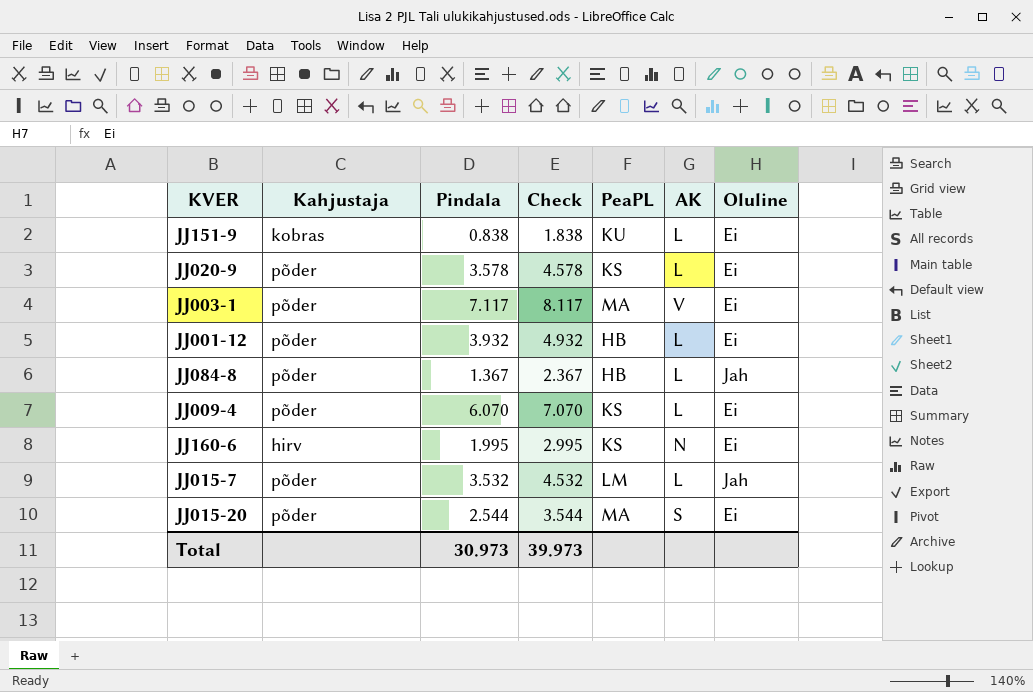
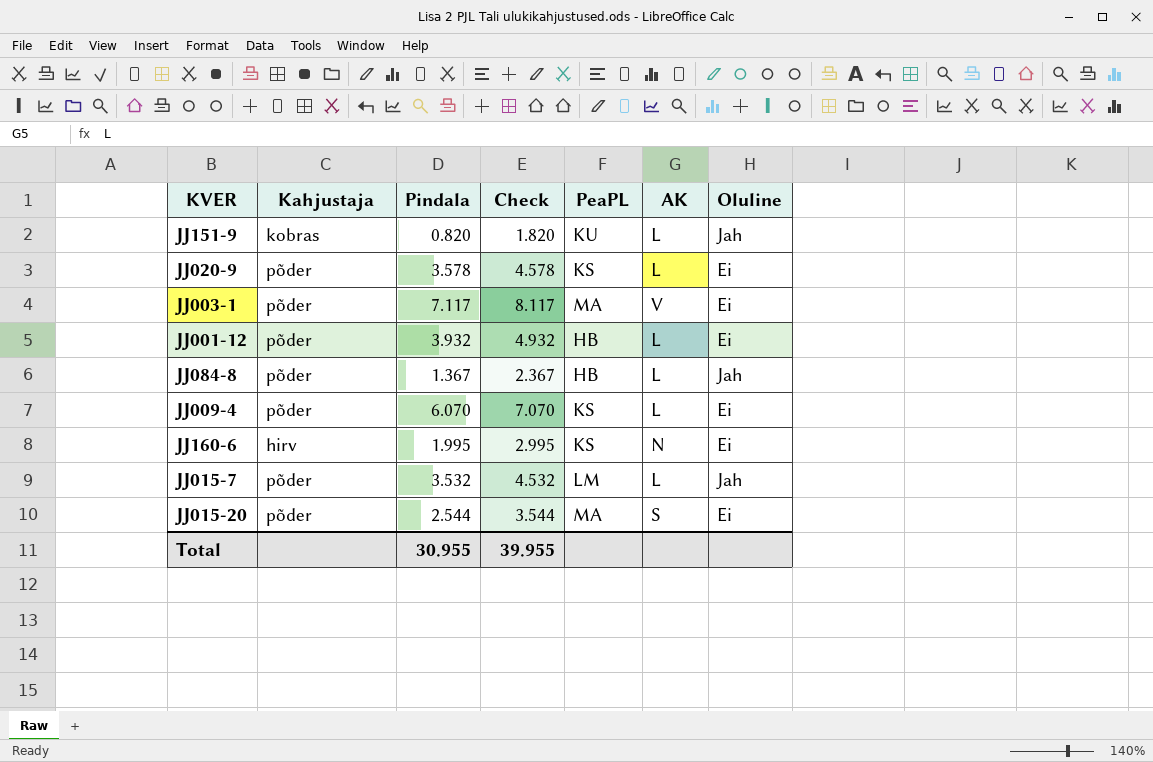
JJ151-9 | Pindala: 0.838 -> 0.820
JJ151-9 | Check: 1.838 -> 1.820
JJ151-9 | Oluline: Ei -> Jah
Total | Pindala: 30.973 -> 30.955
Total | Check: 39.973 -> 39.955

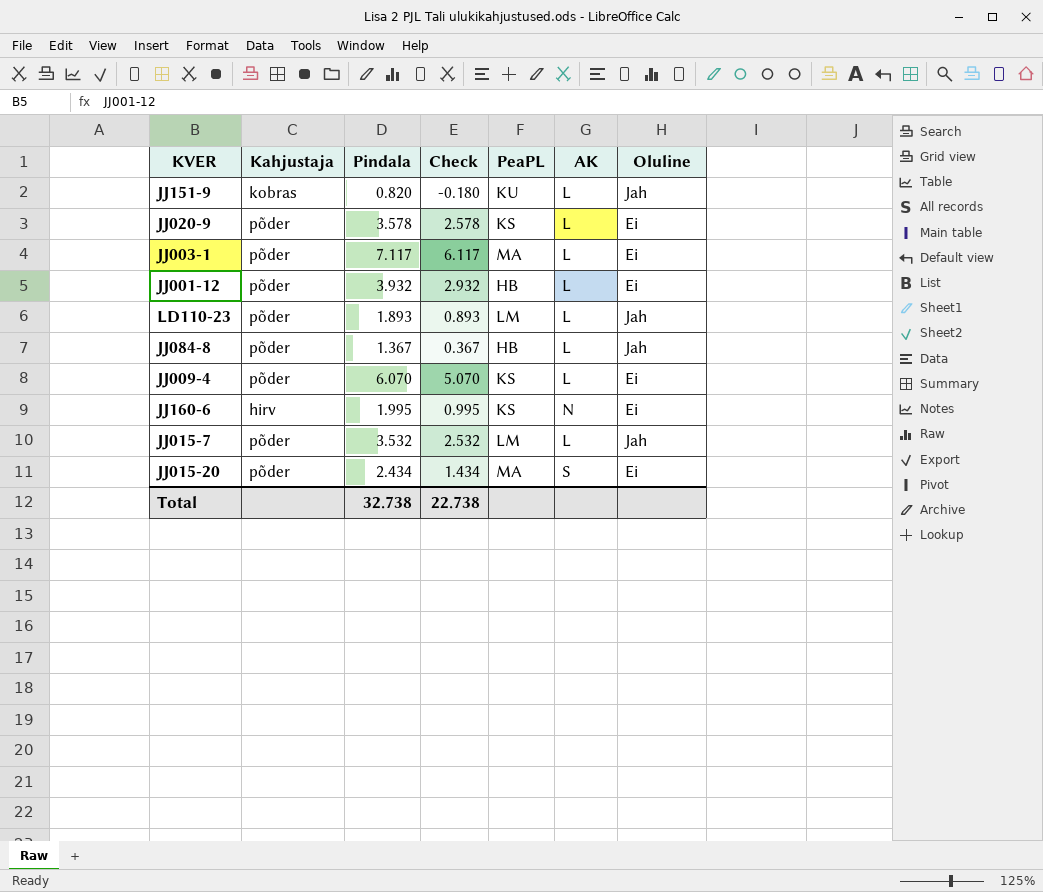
column Check | formula: [Pindala] + 1 -> [Pindala] - 1
JJ003-1 | AK: V -> L
row LD110-23: none -> põder | 1.893 | 0.893 | LM | L | Jah
JJ015-20 | Pindala: 2.544 -> 2.434
Total | Pindala: 30.955 -> 32.738
Total | Check: 39.955 -> 22.738

